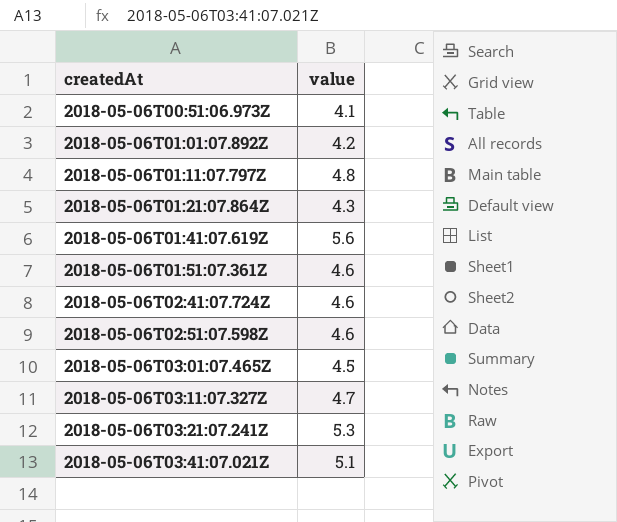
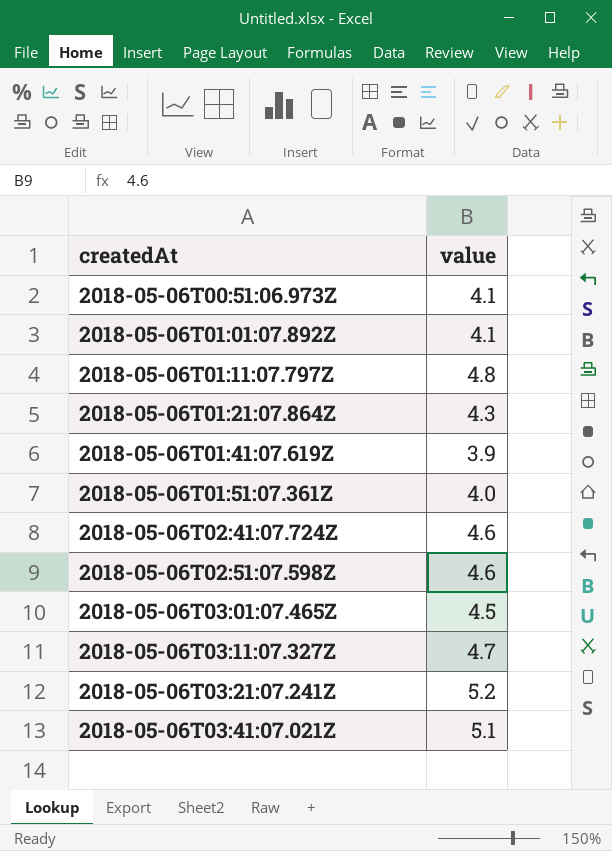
2018-05-06T01:01:07.892Z | value: 4.2 -> 4.1
2018-05-06T01:41:07.619Z | value: 5.6 -> 3.9
2018-05-06T01:51:07.361Z | value: 4.6 -> 4.0
2018-05-06T03:21:07.241Z | value: 5.3 -> 5.2

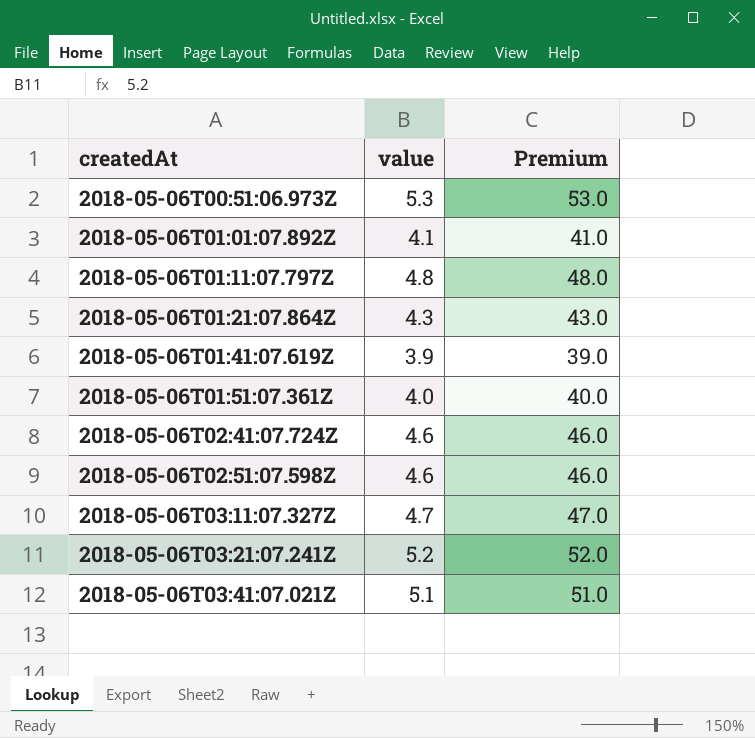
column Premium | formula: none -> [value] * 10
row 2018-05-06T03:01:07.465Z: 4.5 -> none
2018-05-06T00:51:06.973Z | value: 4.1 -> 5.3

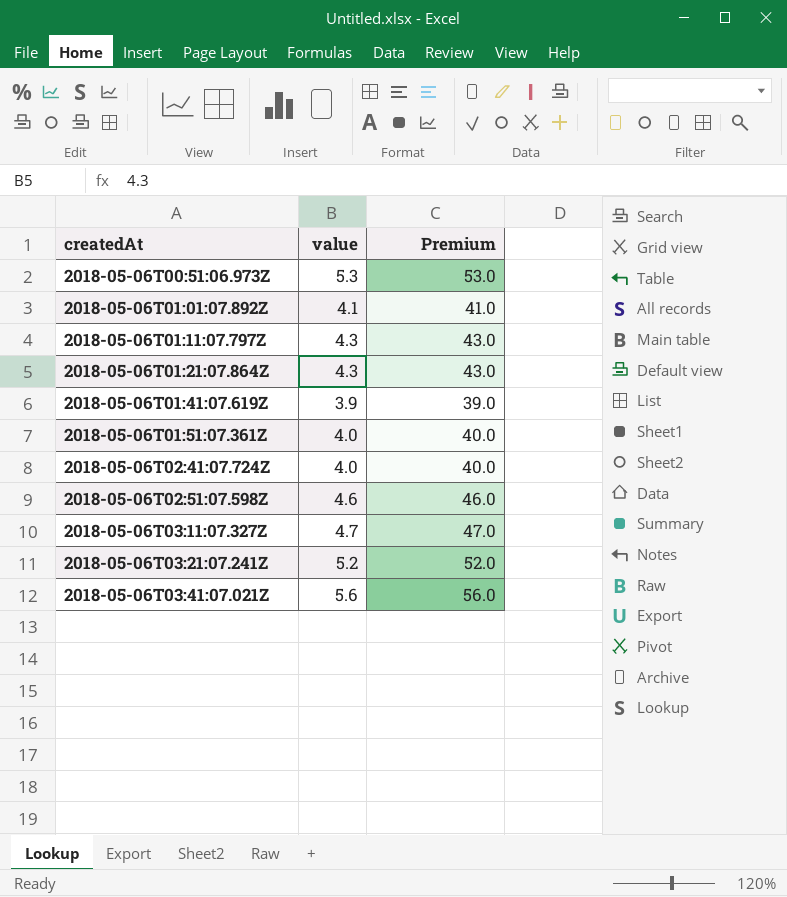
2018-05-06T01:11:07.797Z | value: 4.8 -> 4.3
2018-05-06T01:11:07.797Z | Premium: 48.0 -> 43.0
2018-05-06T02:41:07.724Z | value: 4.6 -> 4.0
2018-05-06T02:41:07.724Z | Premium: 46.0 -> 40.0
2018-05-06T03:41:07.021Z | value: 5.1 -> 5.6
2018-05-06T03:41:07.021Z | Premium: 51.0 -> 56.0

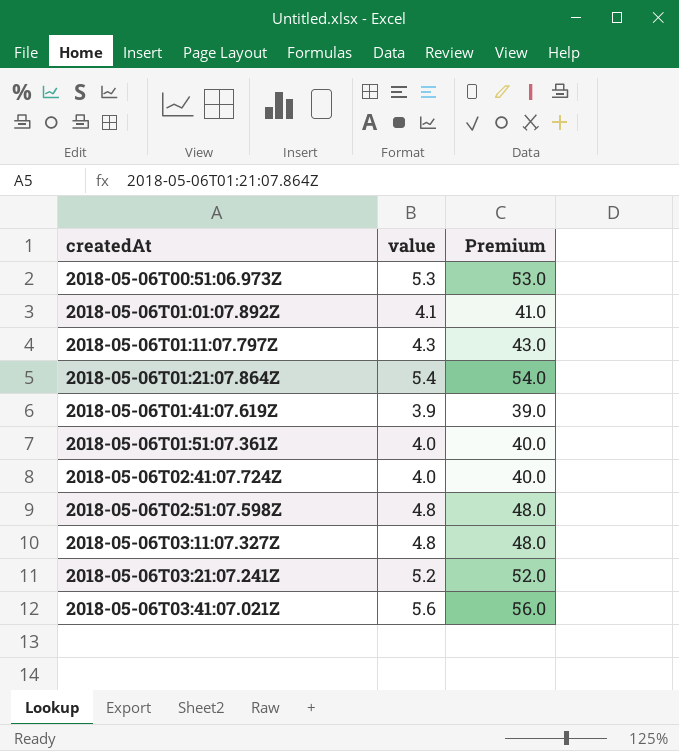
2018-05-06T01:21:07.864Z | value: 4.3 -> 5.4
2018-05-06T01:21:07.864Z | Premium: 43.0 -> 54.0
2018-05-06T02:51:07.598Z | value: 4.6 -> 4.8
2018-05-06T02:51:07.598Z | Premium: 46.0 -> 48.0
2018-05-06T03:11:07.327Z | value: 4.7 -> 4.8
2018-05-06T03:11:07.327Z | Premium: 47.0 -> 48.0

